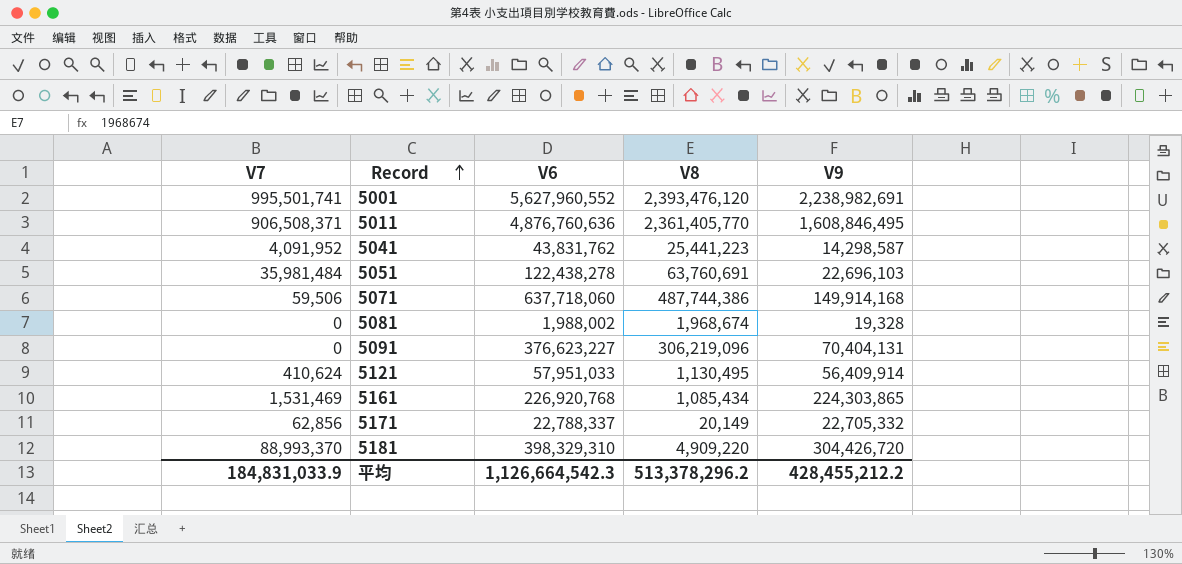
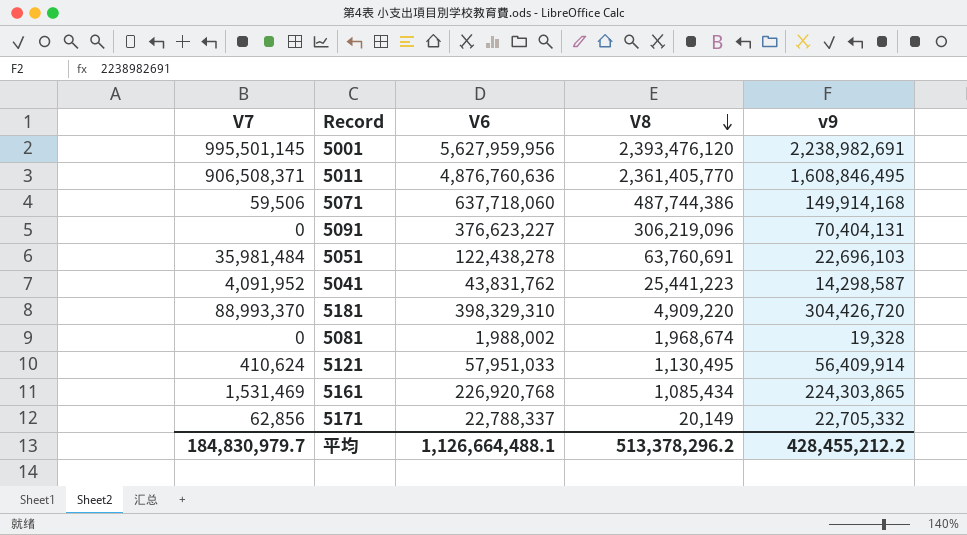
row order: Record ascending -> V8 descending
column name: V9 -> v9
5001 | V7: 995,501,741 -> 995,501,145
5001 | V6: 5,627,960,552 -> 5,627,959,956
平均 | V7: 184,831,033.9 -> 184,830,979.7
平均 | V6: 1,126,664,542.3 -> 1,126,664,488.1

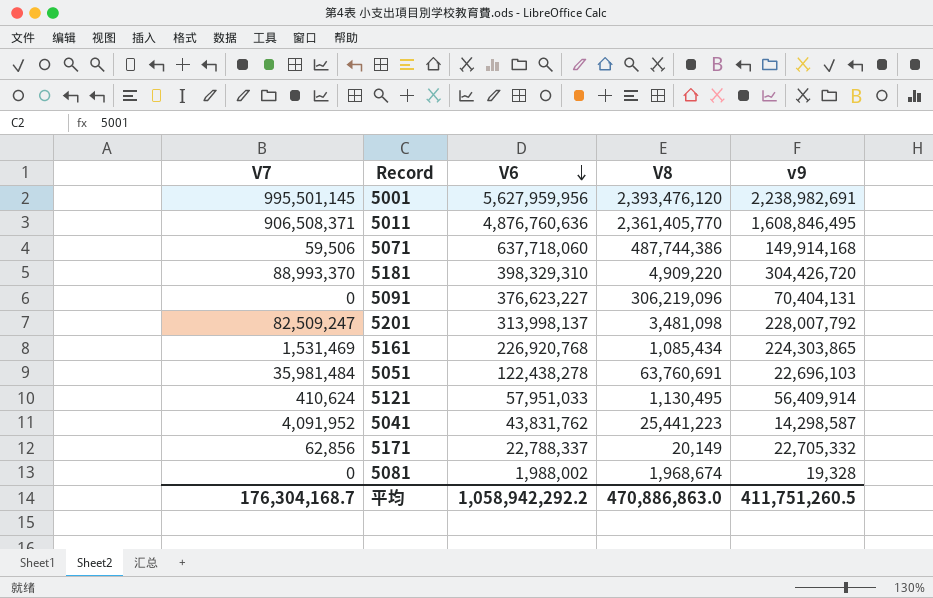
row order: V8 descending -> V6 descending
row 5201: none -> 82,509,247 | 313,998,137 | 3,481,098 | 228,007,792
平均 | V7: 184,830,979.7 -> 176,304,168.7
平均 | V6: 1,126,664,488.1 -> 1,058,942,292.2
平均 | V8: 513,378,296.2 -> 470,886,863.0
平均 | v9: 428,455,212.2 -> 411,751,260.5

